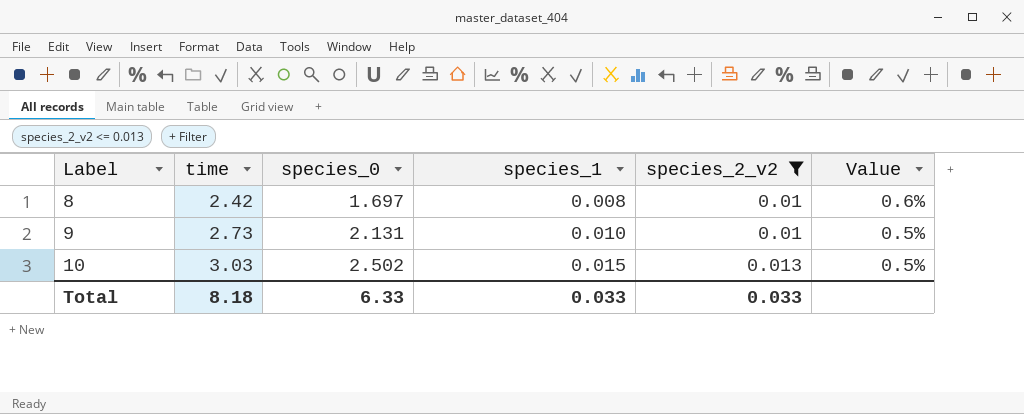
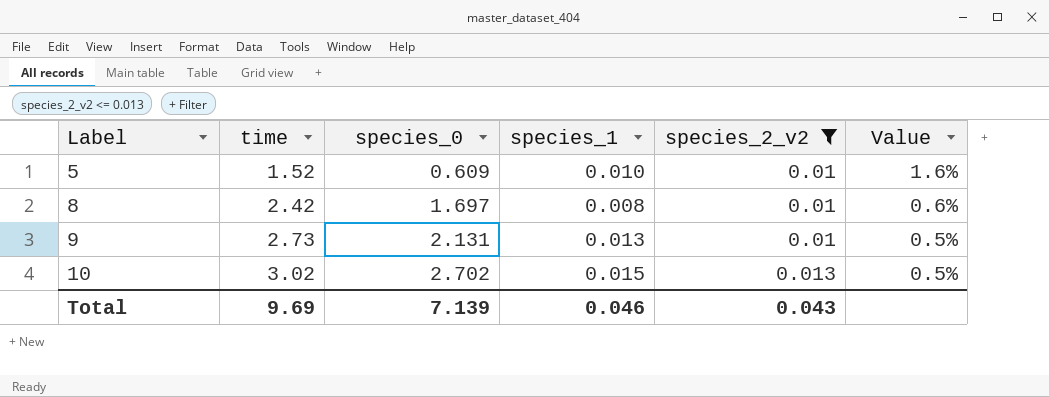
row 5: none -> 1.52 | 0.609 | 0.010 | 0.01 | 1.6%
9 | species_1: 0.010 -> 0.013
10 | time: 3.03 -> 3.02
10 | species_0: 2.502 -> 2.702
Total | time: 8.18 -> 9.69
Total | species_0: 6.33 -> 7.139
Total | species_1: 0.033 -> 0.046
Total | species_2_v2: 0.033 -> 0.043

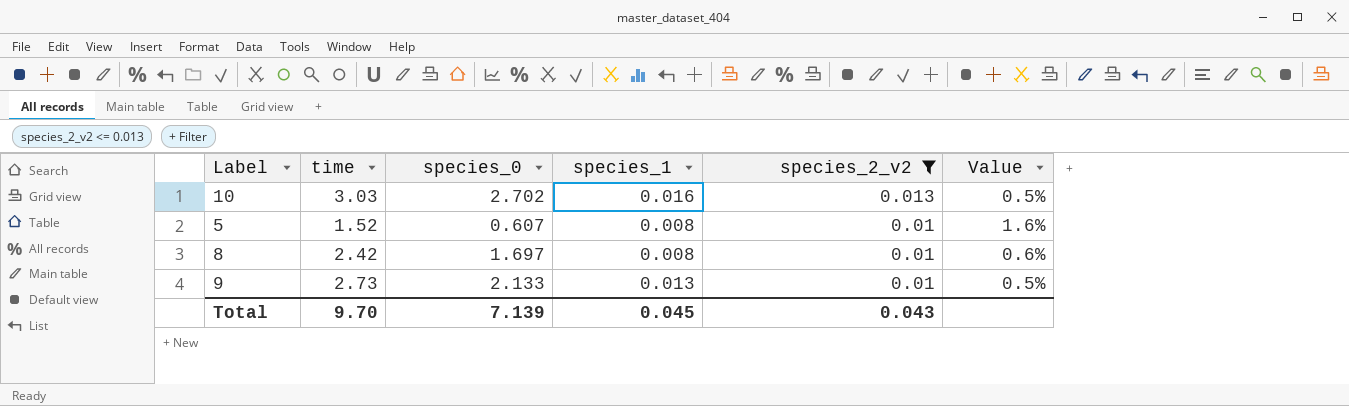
row order: Label ascending -> species_2_v2 descending
10 | time: 3.02 -> 3.03
10 | species_1: 0.015 -> 0.016
5 | species_0: 0.609 -> 0.607
5 | species_1: 0.010 -> 0.008
9 | species_0: 2.131 -> 2.133
Total | time: 9.69 -> 9.70
Total | species_1: 0.046 -> 0.045

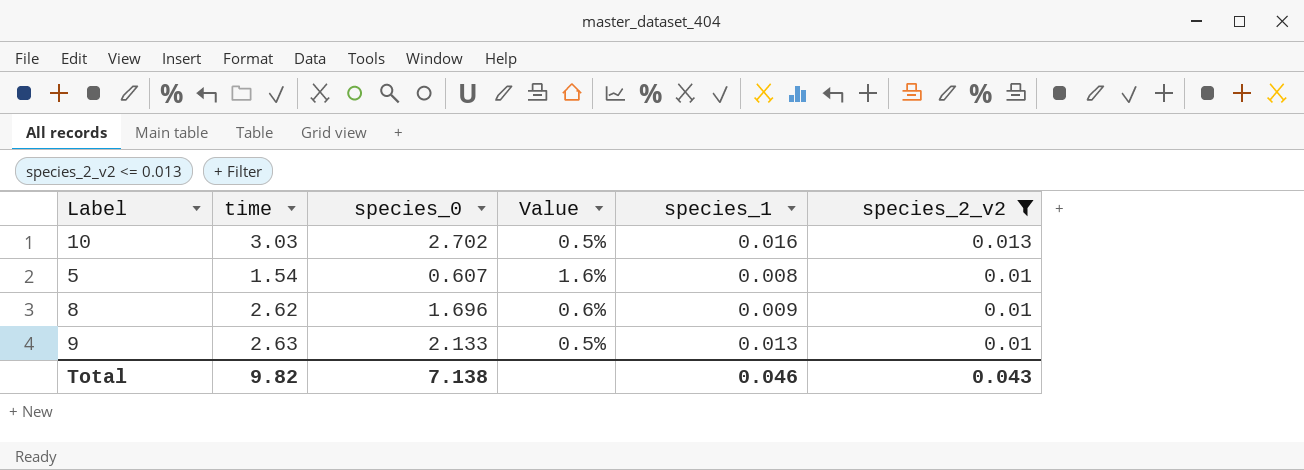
column Value | position: 6 -> 4
5 | time: 1.52 -> 1.54
8 | time: 2.42 -> 2.62
8 | species_0: 1.697 -> 1.696
8 | species_1: 0.008 -> 0.009
9 | time: 2.73 -> 2.63
Total | time: 9.70 -> 9.82
Total | species_0: 7.139 -> 7.138
Total | species_1: 0.045 -> 0.046

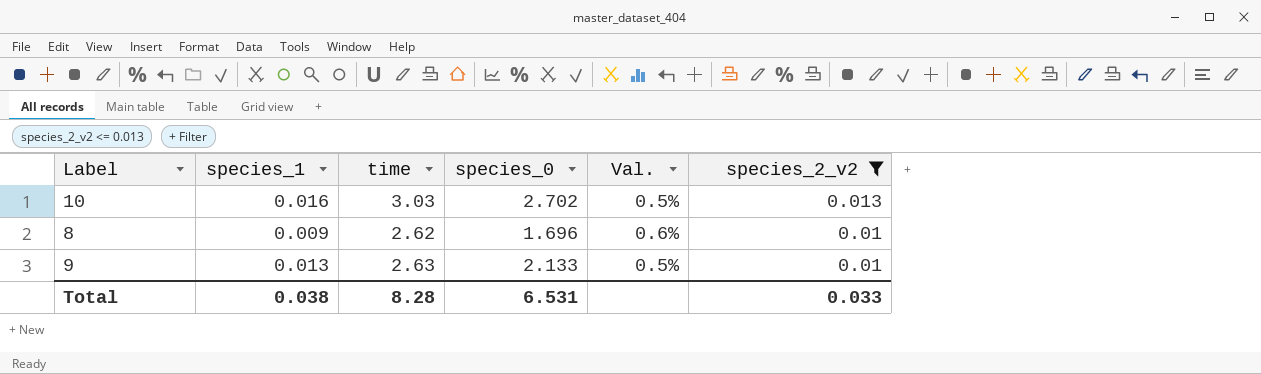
column species_1 | position: 5 -> 2
column name: Value -> Val.
row 5: 1.54 | 0.607 | 1.6% | 0.008 | 0.01 -> none
Total | species_1: 0.046 -> 0.038
Total | time: 9.82 -> 8.28
Total | species_0: 7.138 -> 6.531
Total | species_2_v2: 0.043 -> 0.033

